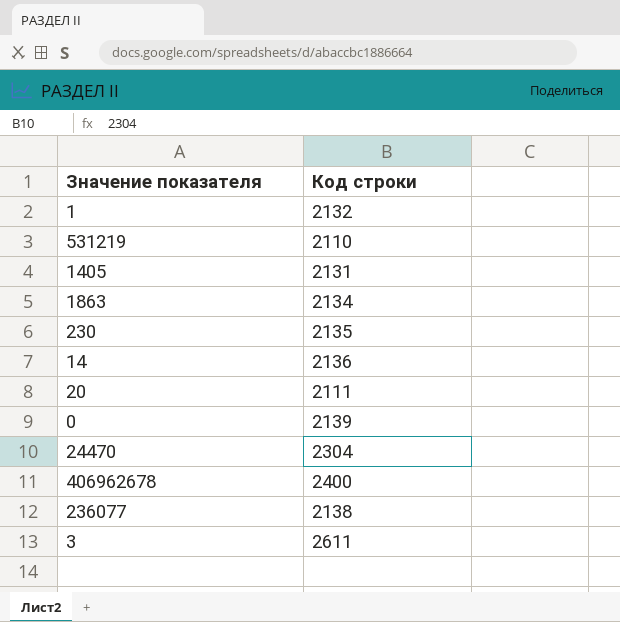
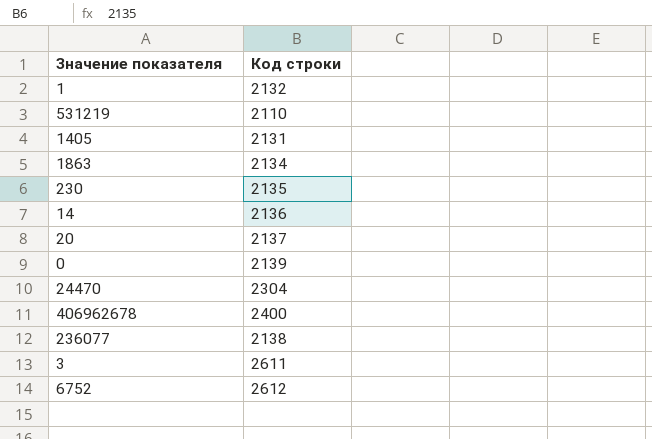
20 | Код строки: 2111 -> 2137
row 6752: none -> 2612

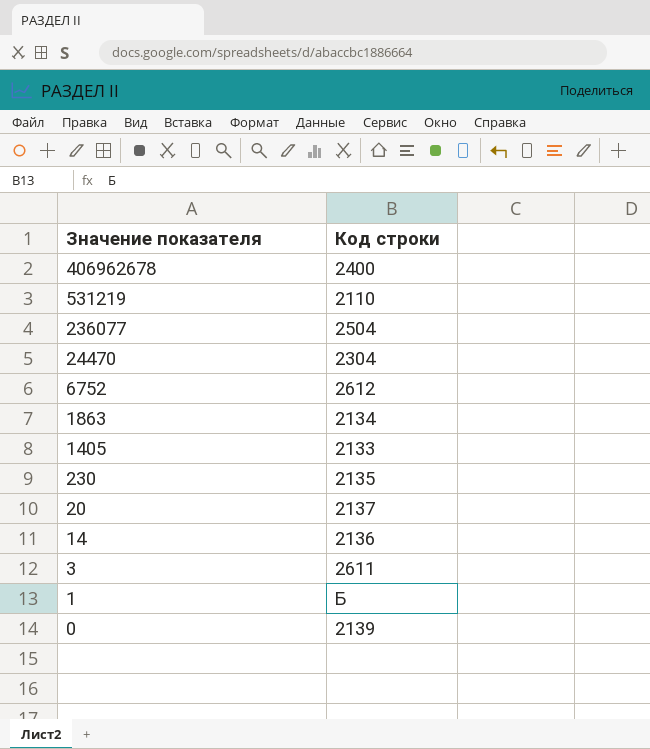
row order: none -> Значение показателя descending
236077 | Код строки: 2138 -> 2504
1405 | Код строки: 2131 -> 2133
1 | Код строки: 2132 -> Б

